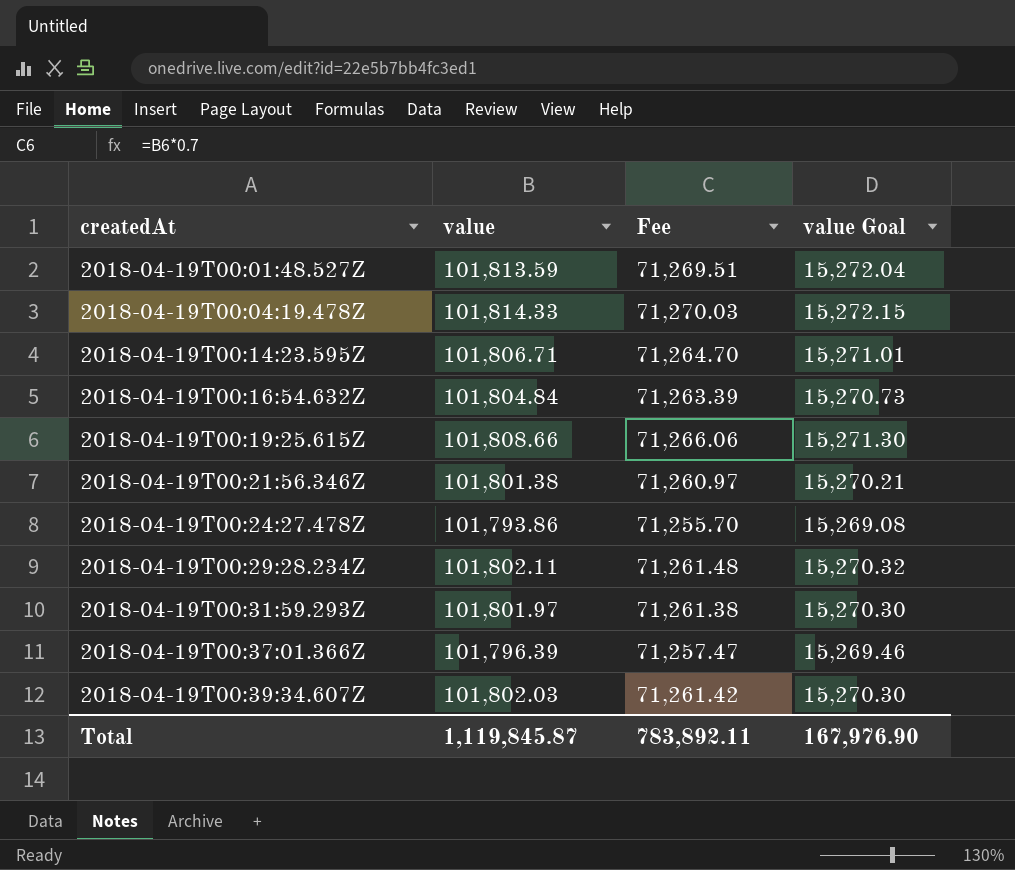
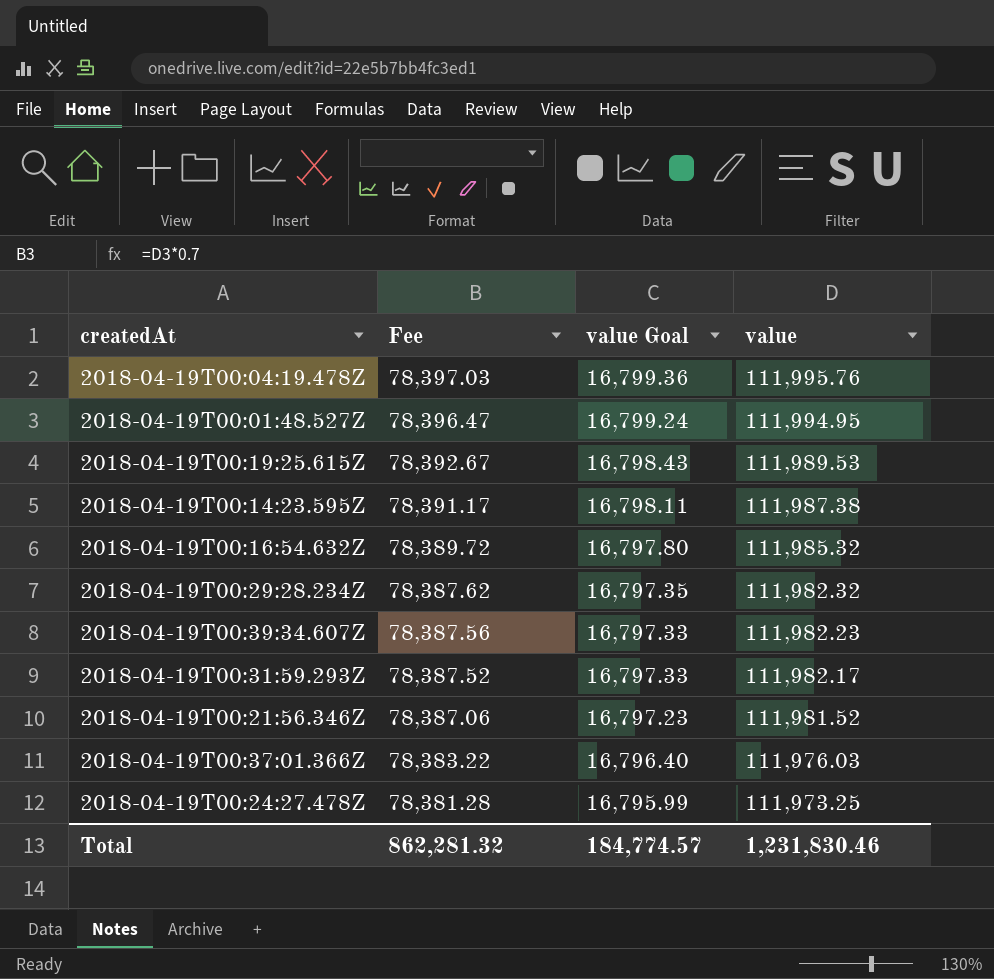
row order: createdAt ascending -> Fee descending
column value | position: 2 -> 4
2018-04-19T00:04:19.478Z | Fee: 71,270.03 -> 78,397.03
2018-04-19T00:04:19.478Z | value Goal: 15,272.15 -> 16,799.36
2018-04-19T00:04:19.478Z | value: 101,814.33 -> 111,995.76
2018-04-19T00:01:48.527Z | Fee: 71,269.51 -> 78,396.47
2018-04-19T00:01:48.527Z | value Goal: 15,272.04 -> 16,799.24
2018-04-19T00:01:48.527Z | value: 101,813.59 -> 111,994.95
2018-04-19T00:19:25.615Z | Fee: 71,266.06 -> 78,392.67
2018-04-19T00:19:25.615Z | value Goal: 15,271.30 -> 16,798.43
2018-04-19T00:19:25.615Z | value: 101,808.66 -> 111,989.53
2018-04-19T00:14:23.595Z | Fee: 71,264.70 -> 78,391.17
2018-04-19T00:14:23.595Z | value Goal: 15,271.01 -> 16,798.11
2018-04-19T00:14:23.595Z | value: 101,806.71 -> 111,987.38
2018-04-19T00:16:54.632Z | Fee: 71,263.39 -> 78,389.72
2018-04-19T00:16:54.632Z | value Goal: 15,270.73 -> 16,797.80
2018-04-19T00:16:54.632Z | value: 101,804.84 -> 111,985.32
2018-04-19T00:29:28.234Z | Fee: 71,261.48 -> 78,387.62
2018-04-19T00:29:28.234Z | value Goal: 15,270.32 -> 16,797.35
2018-04-19T00:29:28.234Z | value: 101,802.11 -> 111,982.32
2018-04-19T00:39:34.607Z | Fee: 71,261.42 -> 78,387.56
2018-04-19T00:39:34.607Z | value Goal: 15,270.30 -> 16,797.33
2018-04-19T00:39:34.607Z | value: 101,802.03 -> 111,982.23
2018-04-19T00:31:59.293Z | Fee: 71,261.38 -> 78,387.52
2018-04-19T00:31:59.293Z | value Goal: 15,270.30 -> 16,797.33
2018-04-19T00:31:59.293Z | value: 101,801.97 -> 111,982.17
2018-04-19T00:21:56.346Z | Fee: 71,260.97 -> 78,387.06
2018-04-19T00:21:56.346Z | value Goal: 15,270.21 -> 16,797.23
2018-04-19T00:21:56.346Z | value: 101,801.38 -> 111,981.52
2018-04-19T00:37:01.366Z | Fee: 71,257.47 -> 78,383.22
2018-04-19T00:37:01.366Z | value Goal: 15,269.46 -> 16,796.40
2018-04-19T00:37:01.366Z | value: 101,796.39 -> 111,976.03
2018-04-19T00:24:27.478Z | Fee: 71,255.70 -> 78,381.28
2018-04-19T00:24:27.478Z | value Goal: 15,269.08 -> 16,795.99
2018-04-19T00:24:27.478Z | value: 101,793.86 -> 111,973.25
Total | Fee: 783,892.11 -> 862,281.32
Total | value Goal: 167,976.90 -> 184,774.57
Total | value: 1,119,845.87 -> 1,231,830.46

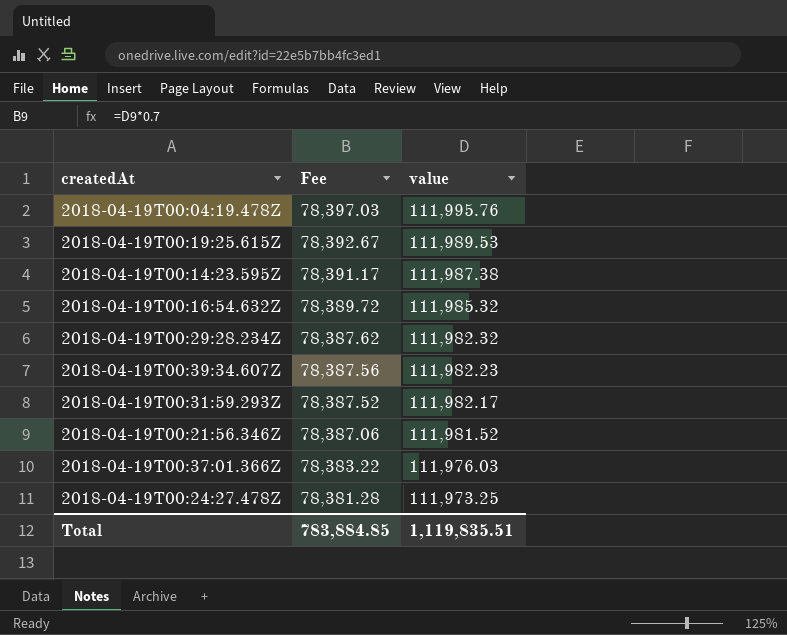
column value Goal | formula: [value] * 0.15 -> none
row 2018-04-19T00:01:48.527Z: 78,396.47 | 16,799.24 | 111,994.95 -> none
Total | Fee: 862,281.32 -> 783,884.85
Total | value: 1,231,830.46 -> 1,119,835.51

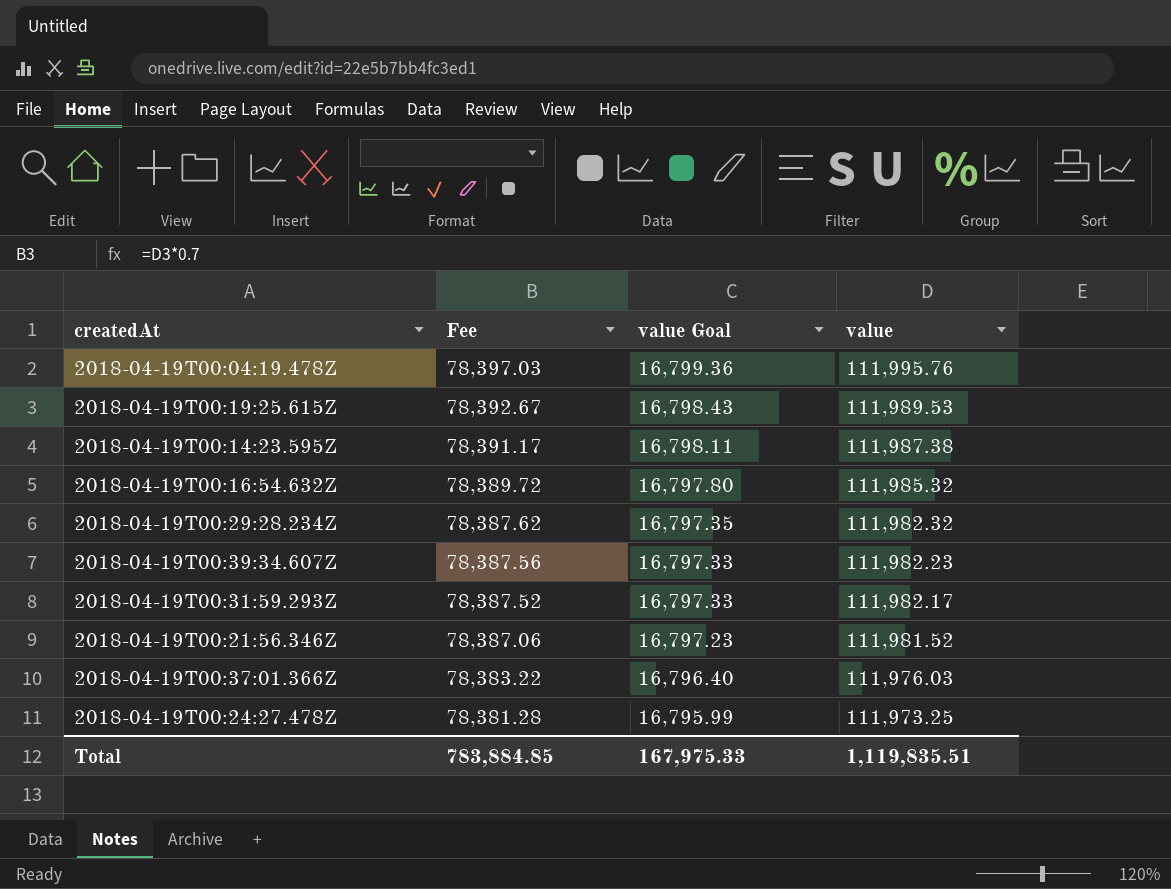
column value Goal | formula: none -> [value] * 0.15

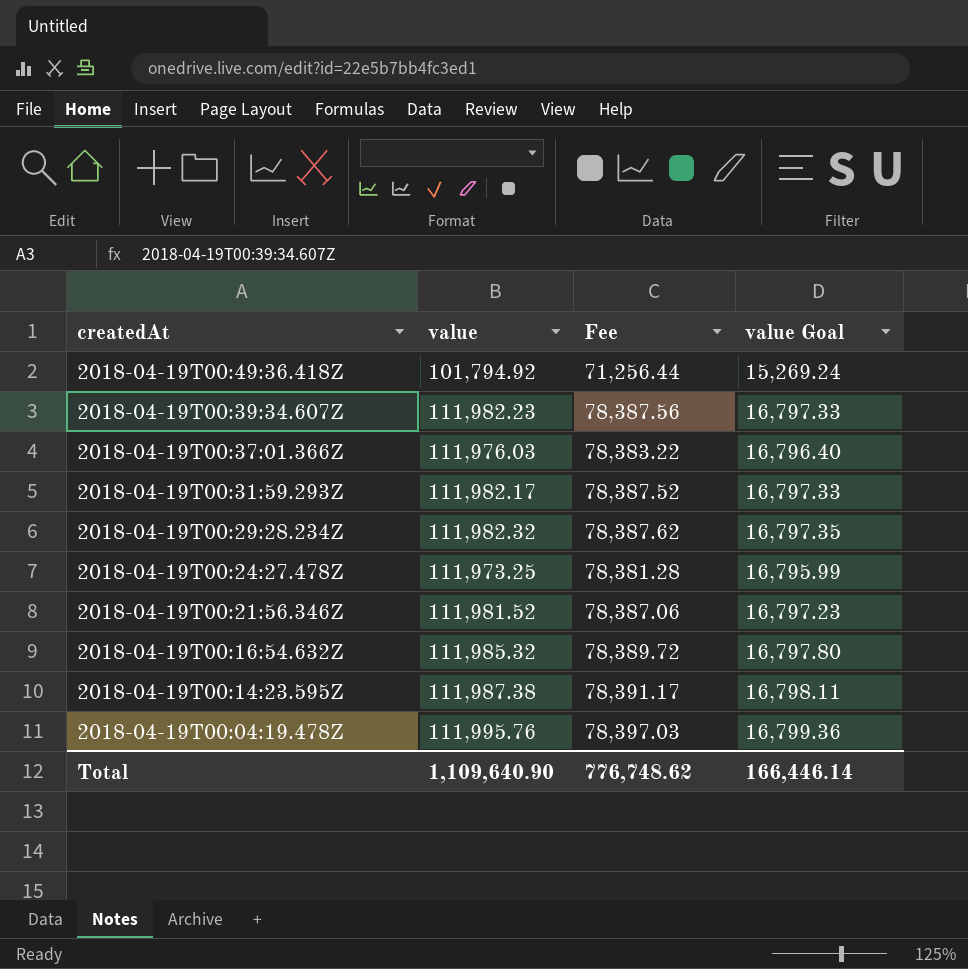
row order: Fee descending -> createdAt descending
column value | position: 4 -> 2
row 2018-04-19T00:19:25.615Z: 78,392.67 | 16,798.43 | 111,989.53 -> none
row 2018-04-19T00:49:36.418Z: none -> 101,794.92 | 71,256.44 | 15,269.24
Total | value: 1,119,835.51 -> 1,109,640.90
Total | Fee: 783,884.85 -> 776,748.62
Total | value Goal: 167,975.33 -> 166,446.14

